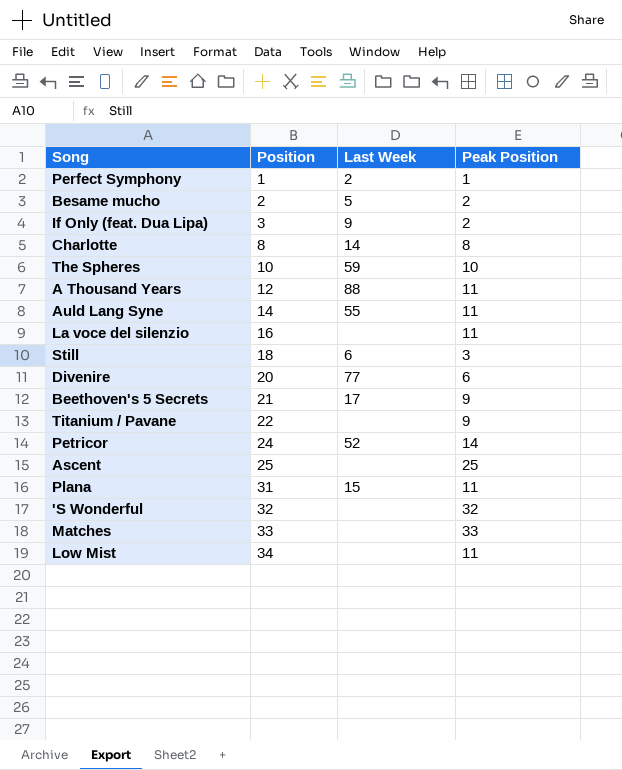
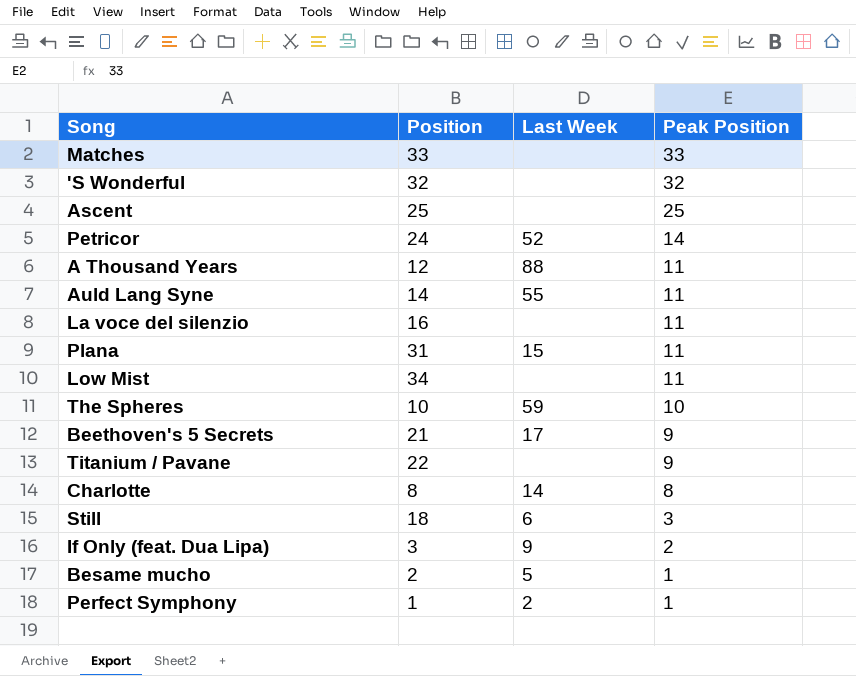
row order: Position ascending -> Peak Position descending
row Divenire: 20 | 77 | 6 -> none
Besame mucho | Peak Position: 2 -> 1

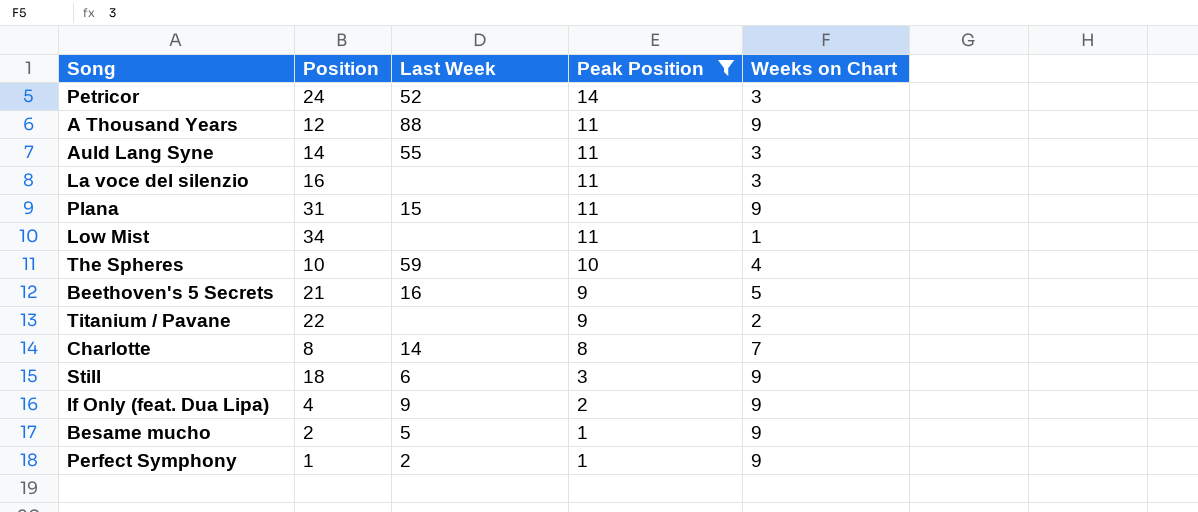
filter: none -> Peak Position <= 14
column Weeks on Chart | position: none -> 5
Beethoven's 5 Secrets | Last Week: 17 -> 16
If Only (feat. Dua Lipa) | Position: 3 -> 4

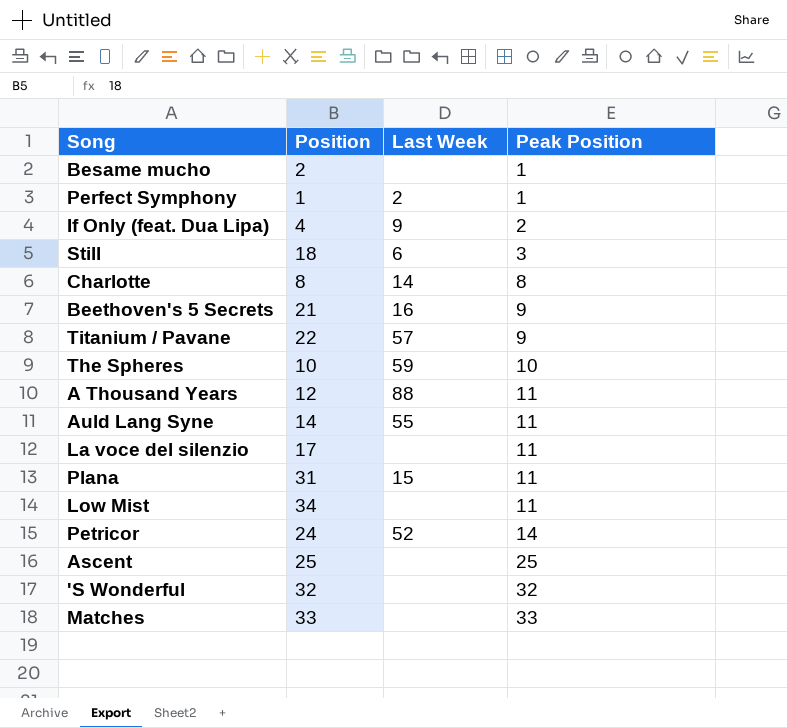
filter: Peak Position <= 14 -> none
row order: Peak Position descending -> Peak Position ascending
column Weeks on Chart | position: 5 -> none
Besame mucho | Last Week: 5 -> none
Titanium / Pavane | Last Week: none -> 57
La voce del silenzio | Position: 16 -> 17

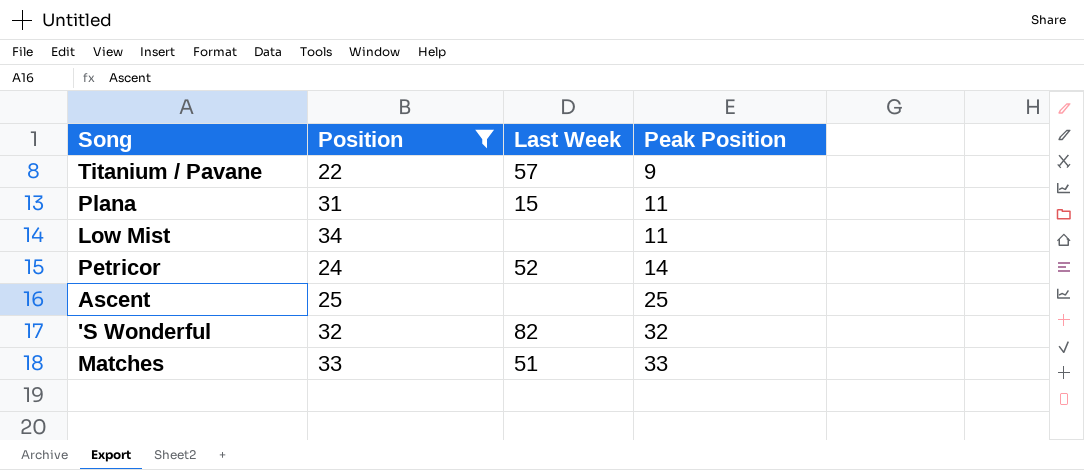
filter: none -> Position >= 22
'S Wonderful | Last Week: none -> 82
Matches | Last Week: none -> 51

